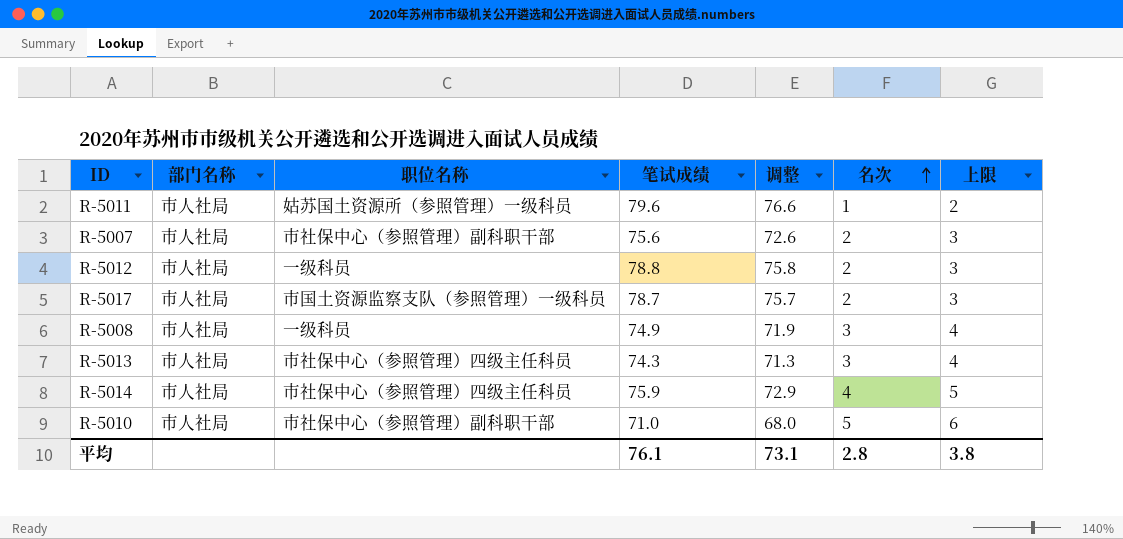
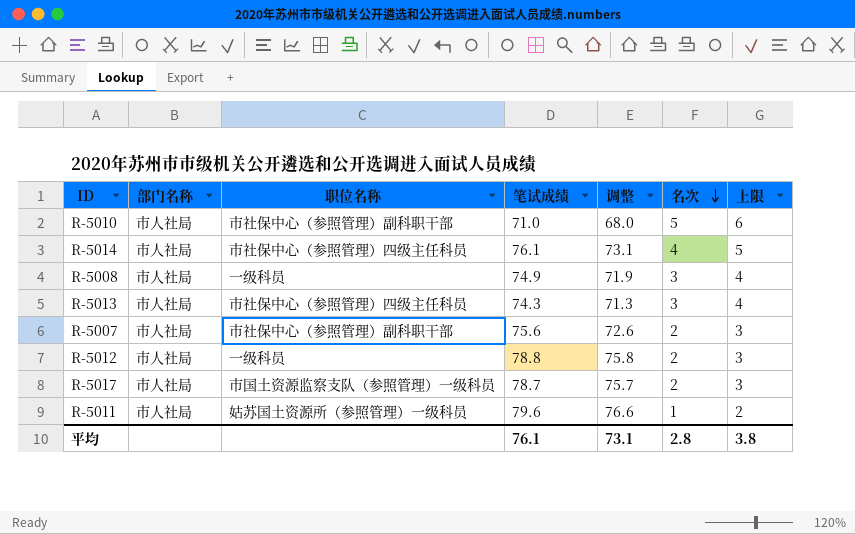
row order: 名次 ascending -> 名次 descending
R-5014 | 笔试成绩: 75.9 -> 76.1
R-5014 | 调整: 72.9 -> 73.1

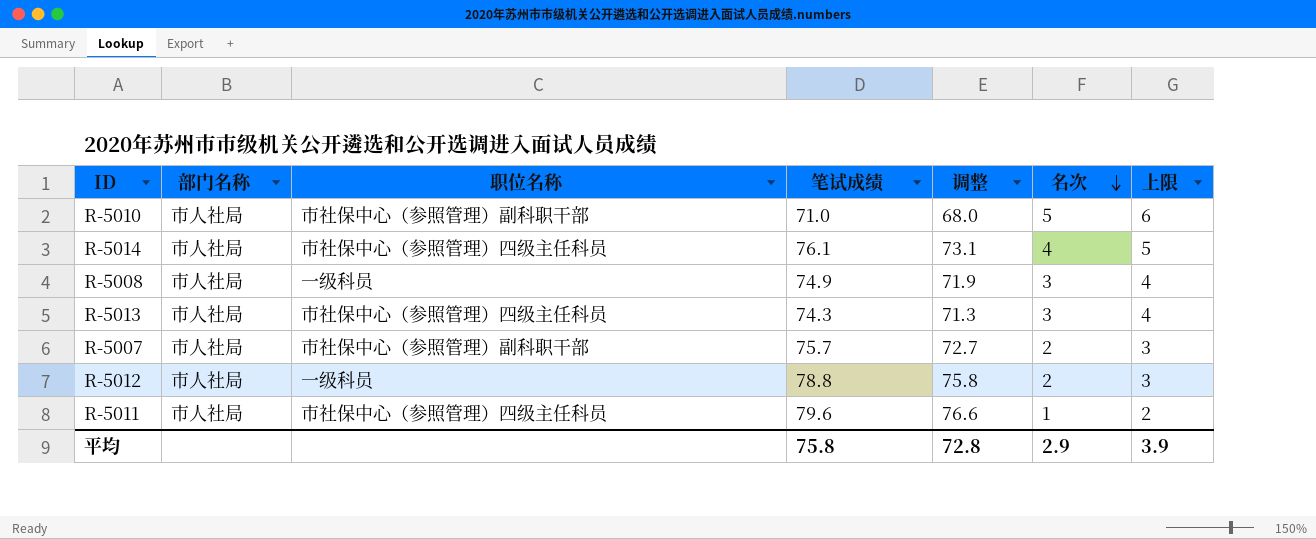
row R-5017: 市人社局 | 市国土资源监察支队（参照管理）一级科员 | 78.7 | 75.7 | 2 | 3 -> none
R-5007 | 笔试成绩: 75.6 -> 75.7
R-5007 | 调整: 72.6 -> 72.7
R-5011 | 职位名称: 姑苏国土资源所（参照管理）一级科员 -> 市社保中心（参照管理）四级主任科员
平均 | 笔试成绩: 76.1 -> 75.8
平均 | 调整: 73.1 -> 72.8
平均 | 名次: 2.8 -> 2.9
平均 | 上限: 3.8 -> 3.9

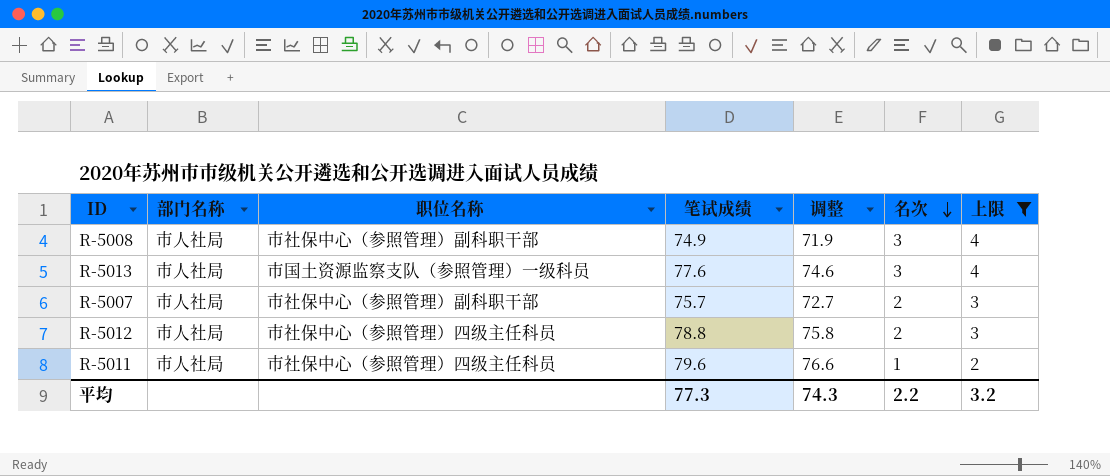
filter: none -> 上限 <= 4
R-5008 | 职位名称: 一级科员 -> 市社保中心（参照管理）副科职干部
R-5013 | 职位名称: 市社保中心（参照管理）四级主任科员 -> 市国土资源监察支队（参照管理）一级科员
R-5013 | 笔试成绩: 74.3 -> 77.6
R-5013 | 调整: 71.3 -> 74.6
R-5012 | 职位名称: 一级科员 -> 市社保中心（参照管理）四级主任科员
平均 | 笔试成绩: 75.8 -> 77.3
平均 | 调整: 72.8 -> 74.3
平均 | 名次: 2.9 -> 2.2
平均 | 上限: 3.9 -> 3.2

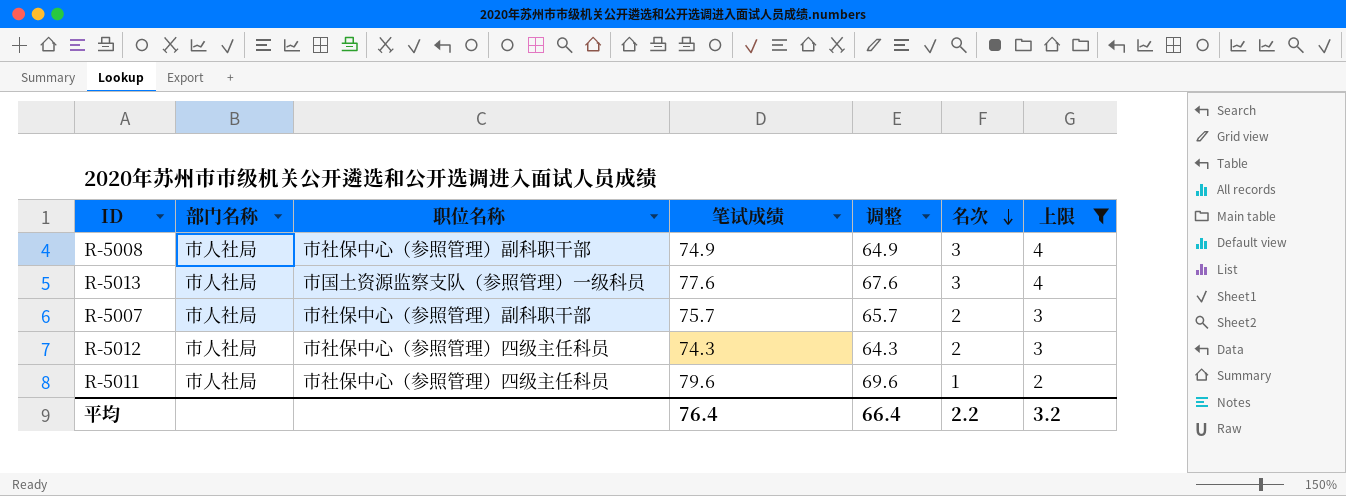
column 调整 | formula: [笔试成绩] - 3 -> [笔试成绩] - 10
R-5012 | 笔试成绩: 78.8 -> 74.3
平均 | 笔试成绩: 77.3 -> 76.4
平均 | 调整: 74.3 -> 66.4

